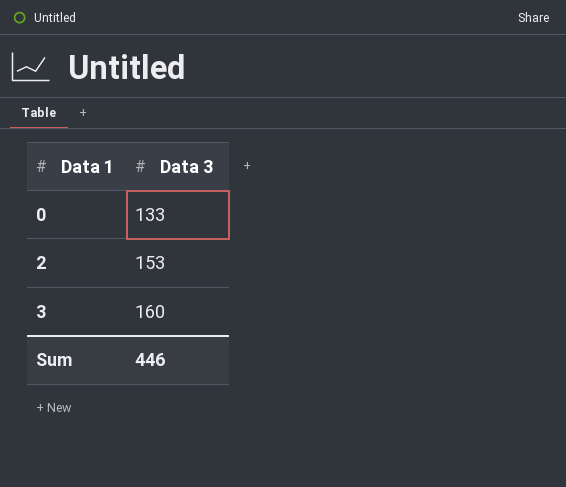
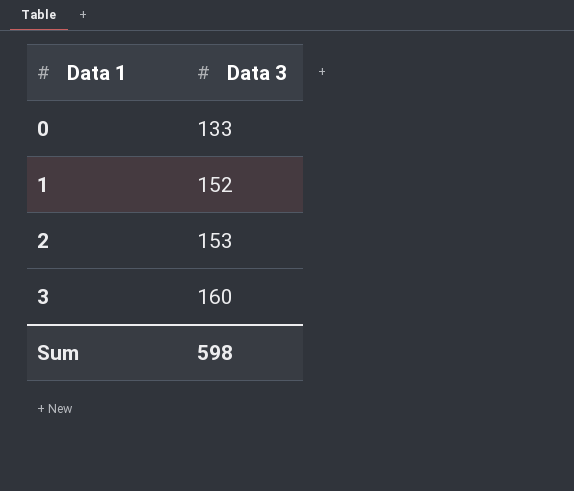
row 1: none -> 152
Sum | Data 3: 446 -> 598

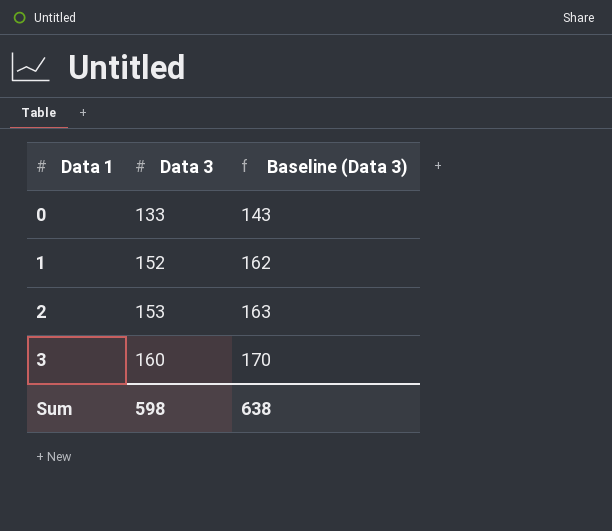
column Baseline (Data 3) | formula: none -> [Data 3] + 10

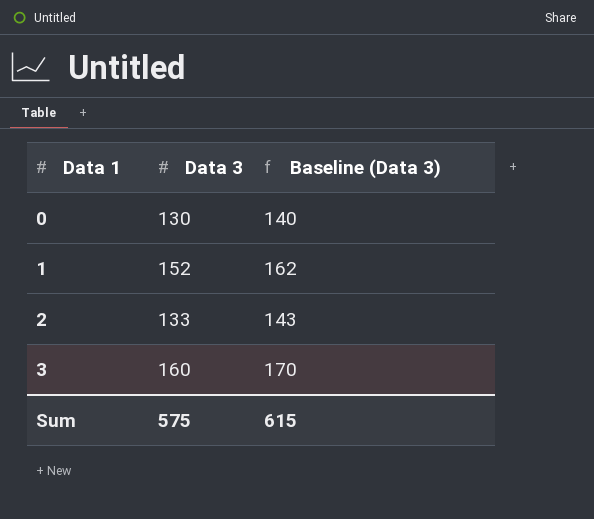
0 | Data 3: 133 -> 130
0 | Baseline (Data 3): 143 -> 140
2 | Data 3: 153 -> 133
2 | Baseline (Data 3): 163 -> 143
Sum | Data 3: 598 -> 575
Sum | Baseline (Data 3): 638 -> 615

